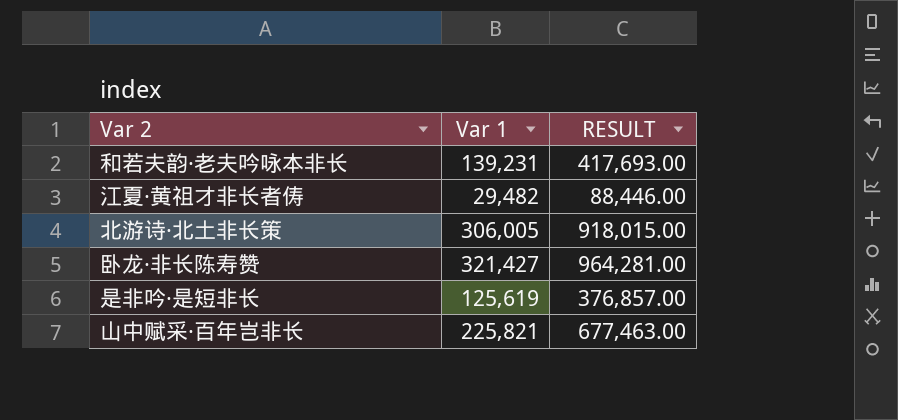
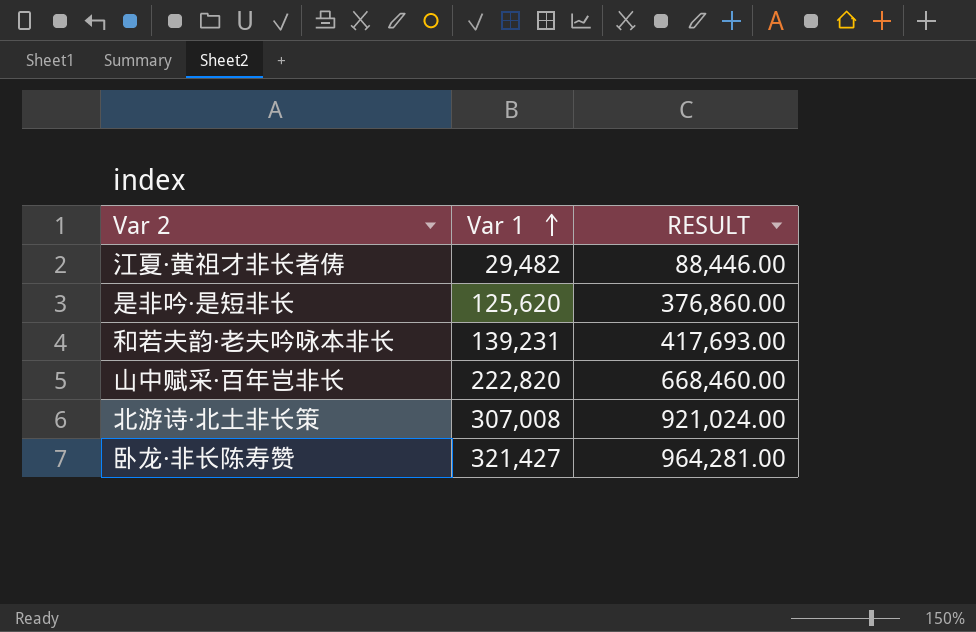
row order: none -> Var 1 ascending
是非吟·是短非长 | Var 1: 125,619 -> 125,620
是非吟·是短非长 | RESULT: 376,857.00 -> 376,860.00
山中赋采·百年岂非长 | Var 1: 225,821 -> 222,820
山中赋采·百年岂非长 | RESULT: 677,463.00 -> 668,460.00
北游诗·北土非长策 | Var 1: 306,005 -> 307,008
北游诗·北土非长策 | RESULT: 918,015.00 -> 921,024.00

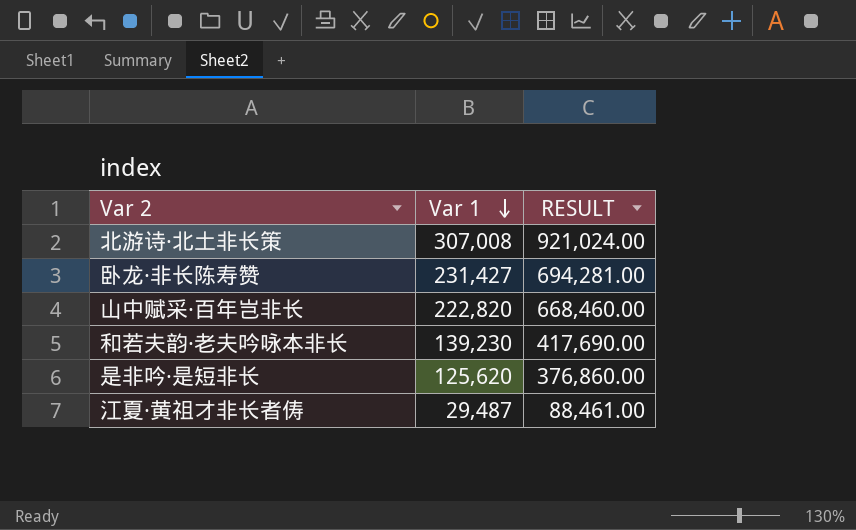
row order: Var 1 ascending -> Var 1 descending
卧龙·非长陈寿赞 | Var 1: 321,427 -> 231,427
卧龙·非长陈寿赞 | RESULT: 964,281.00 -> 694,281.00
和若夫韵·老夫吟咏本非长 | Var 1: 139,231 -> 139,230
和若夫韵·老夫吟咏本非长 | RESULT: 417,693.00 -> 417,690.00
江夏·黄祖才非长者俦 | Var 1: 29,482 -> 29,487
江夏·黄祖才非长者俦 | RESULT: 88,446.00 -> 88,461.00

